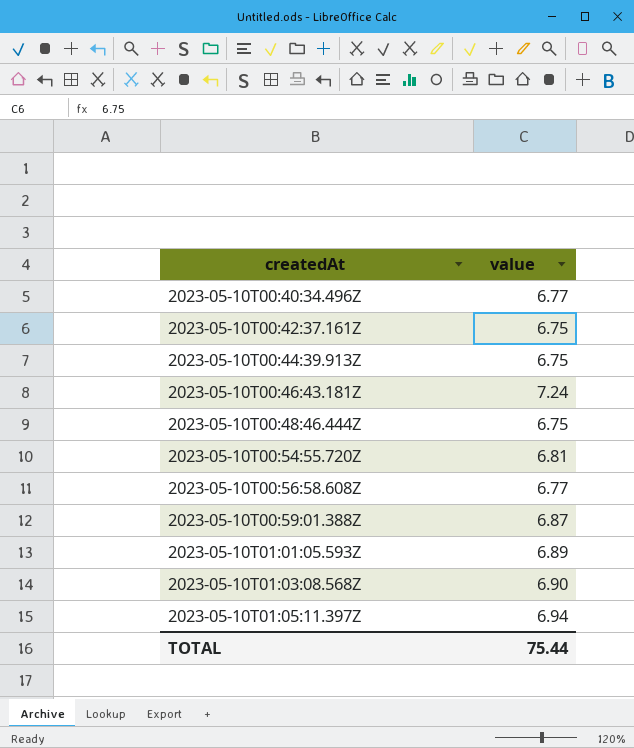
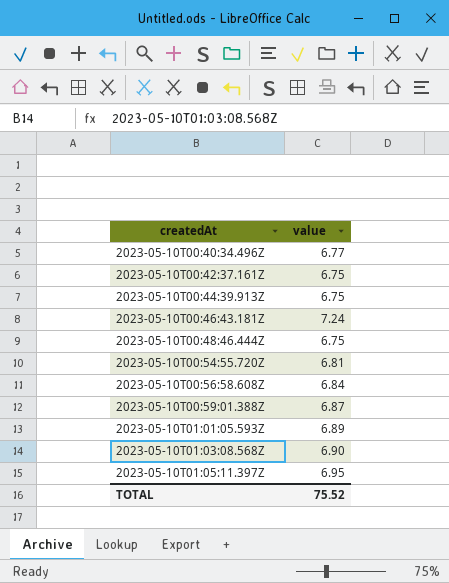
2023-05-10T00:56:58.608Z | value: 6.77 -> 6.84
2023-05-10T01:05:11.397Z | value: 6.94 -> 6.95
TOTAL | value: 75.44 -> 75.52

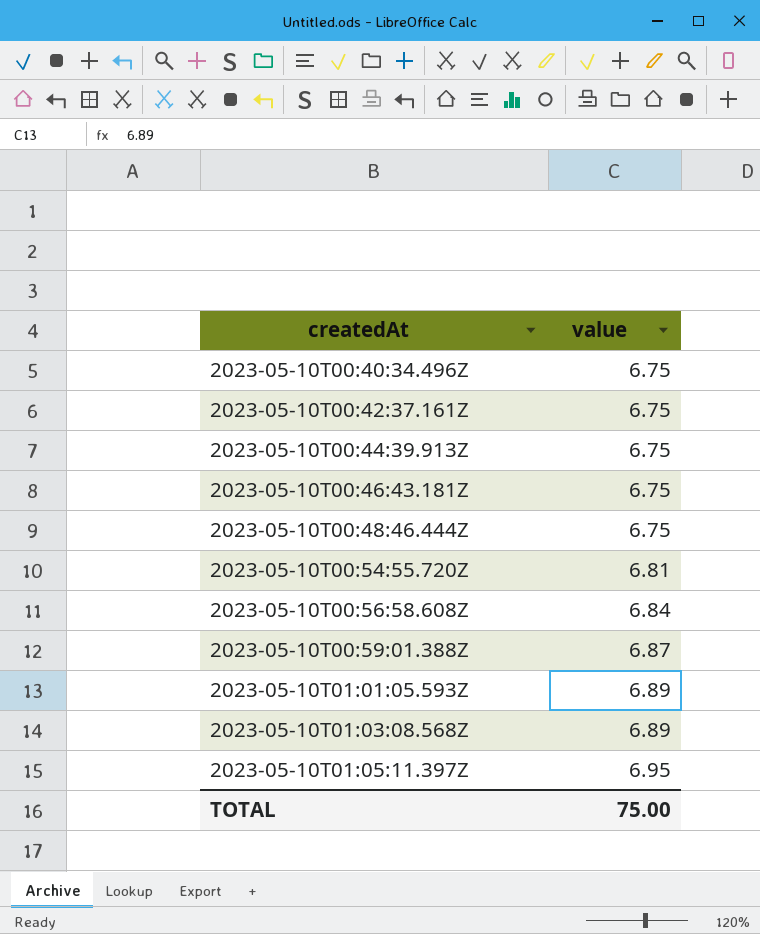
2023-05-10T00:40:34.496Z | value: 6.77 -> 6.75
2023-05-10T00:46:43.181Z | value: 7.24 -> 6.75
2023-05-10T01:03:08.568Z | value: 6.90 -> 6.89
TOTAL | value: 75.52 -> 75.00

